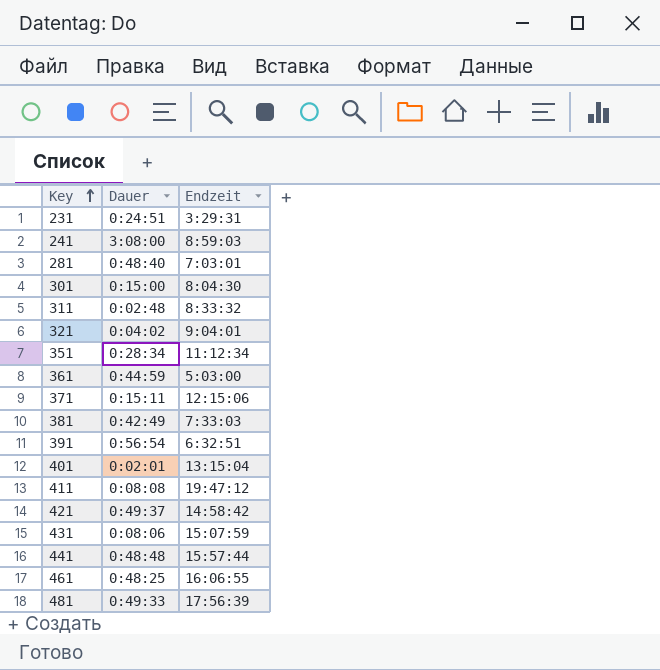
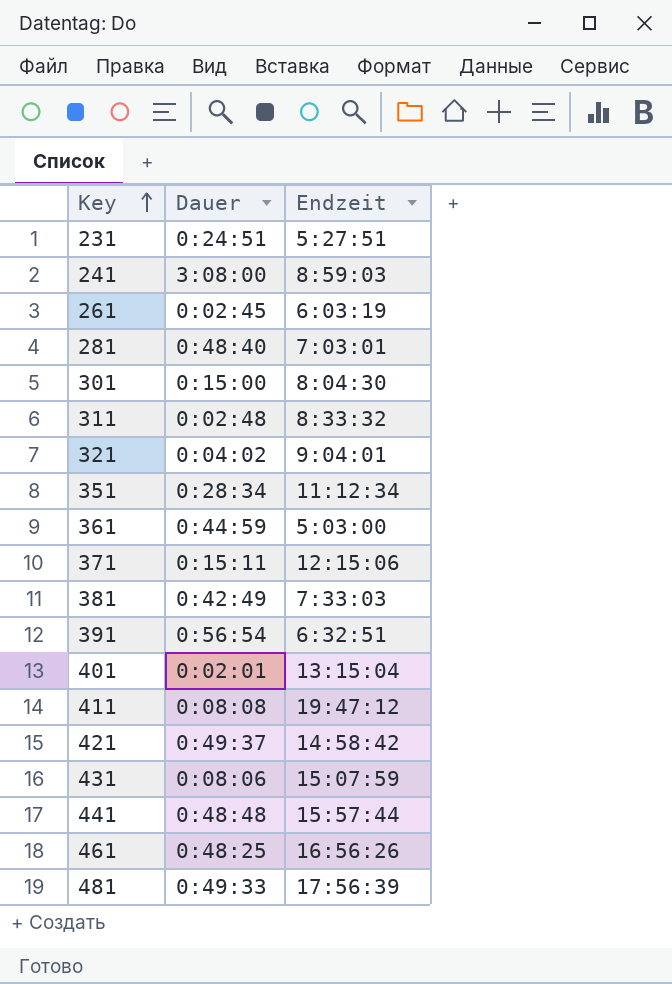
231 | Endzeit: 3:29:31 -> 5:27:51
row 261: none -> 0:02:45 | 6:03:19
461 | Endzeit: 16:06:55 -> 16:56:26

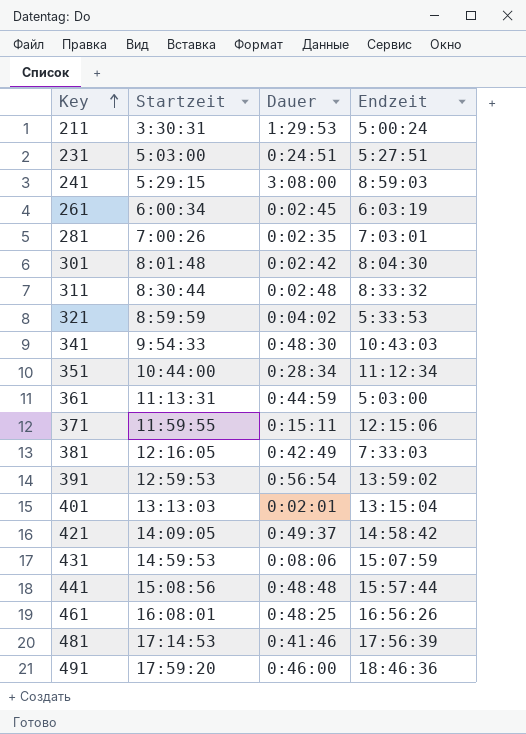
column Startzeit | position: none -> 2
row 411: 0:08:08 | 19:47:12 -> none
row 211: none -> 3:30:31 | 1:29:53 | 5:00:24
281 | Dauer: 0:48:40 -> 0:02:35
301 | Dauer: 0:15:00 -> 0:02:42
321 | Endzeit: 9:04:01 -> 5:33:53
row 341: none -> 9:54:33 | 0:48:30 | 10:43:03
391 | Endzeit: 6:32:51 -> 13:59:02
481 | Dauer: 0:49:33 -> 0:41:46
row 491: none -> 17:59:20 | 0:46:00 | 18:46:36

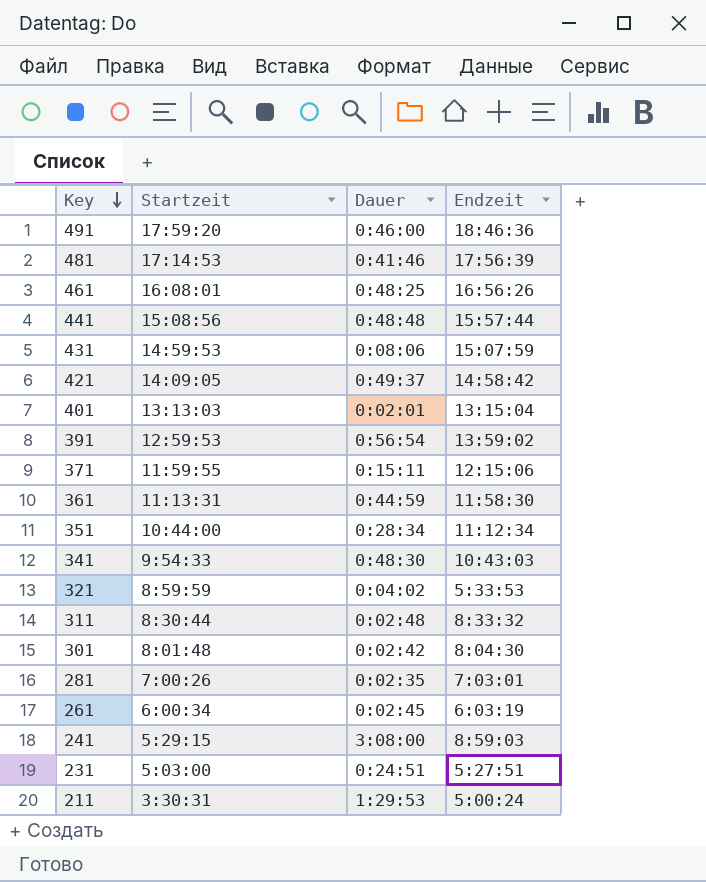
row order: Key ascending -> Key descending
row 381: 12:16:05 | 0:42:49 | 7:33:03 -> none
361 | Endzeit: 5:03:00 -> 11:58:30

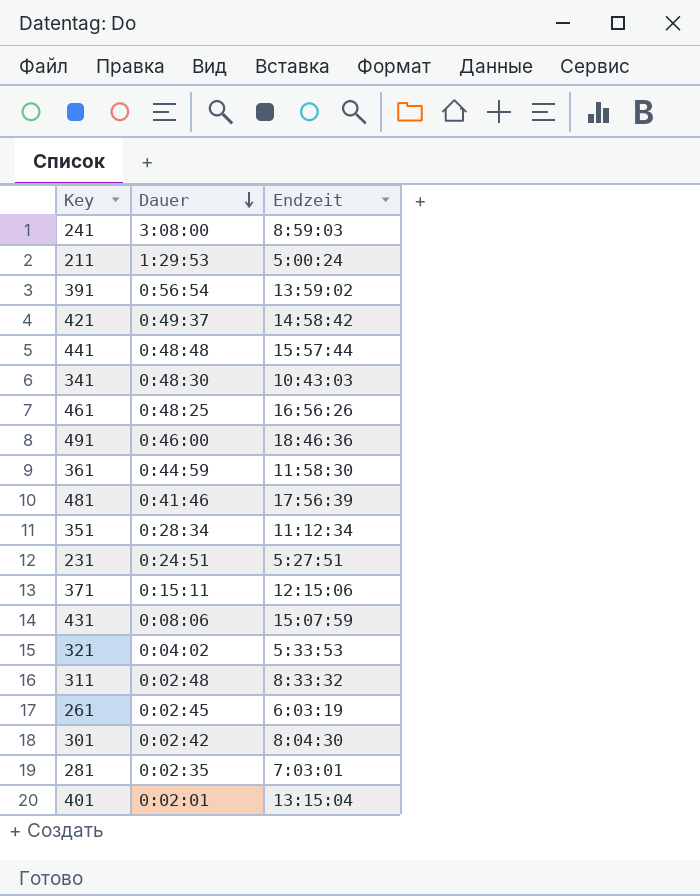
row order: Key descending -> Dauer descending
column Startzeit | position: 2 -> none

